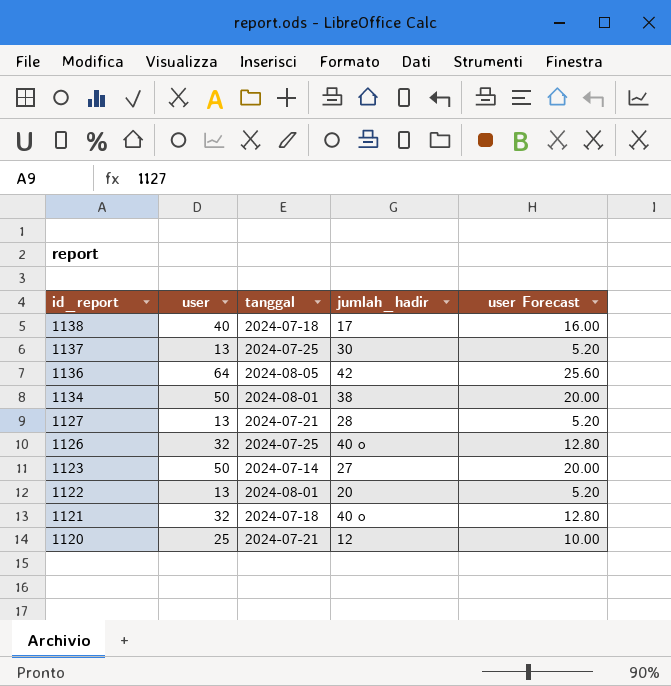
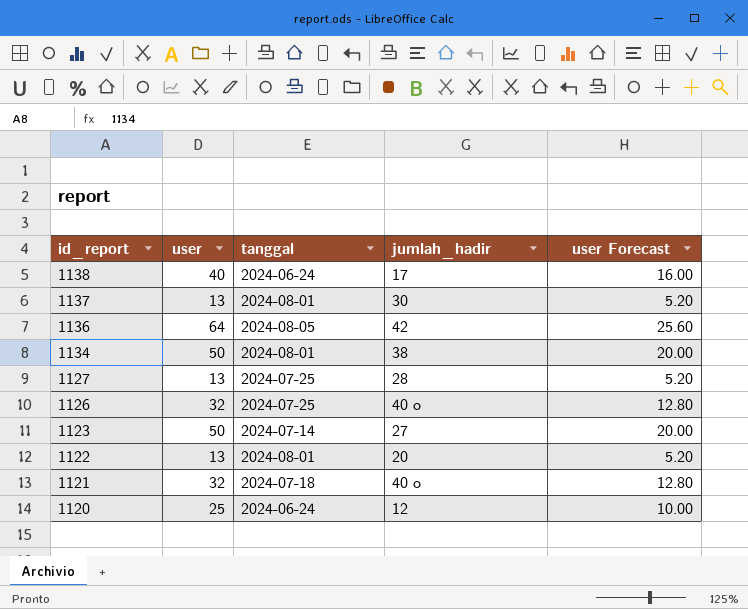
1138 | tanggal: 2024-07-18 -> 2024-06-24
1137 | tanggal: 2024-07-25 -> 2024-08-01
1127 | tanggal: 2024-07-21 -> 2024-07-25
1120 | tanggal: 2024-07-21 -> 2024-06-24

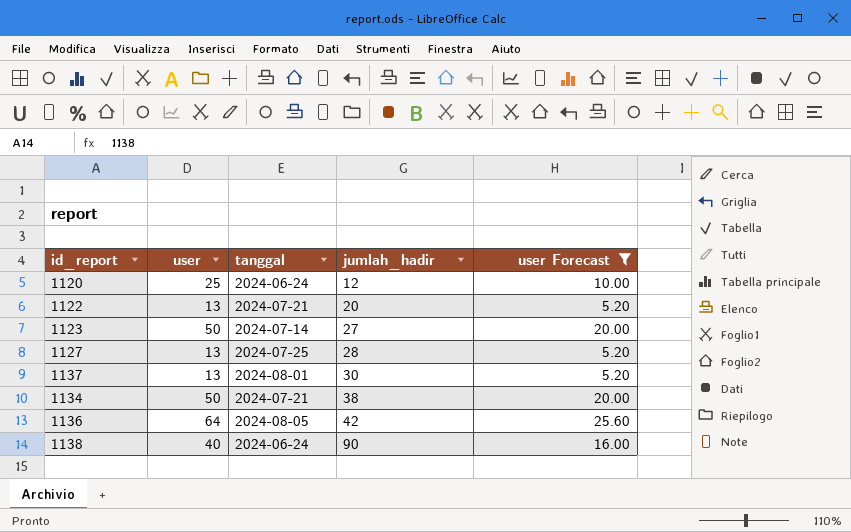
filter: none -> user Forecast != 12.80
row order: id_report descending -> jumlah_hadir ascending
1122 | tanggal: 2024-08-01 -> 2024-07-21
1134 | tanggal: 2024-08-01 -> 2024-07-21
1138 | jumlah_hadir: 17 -> 90

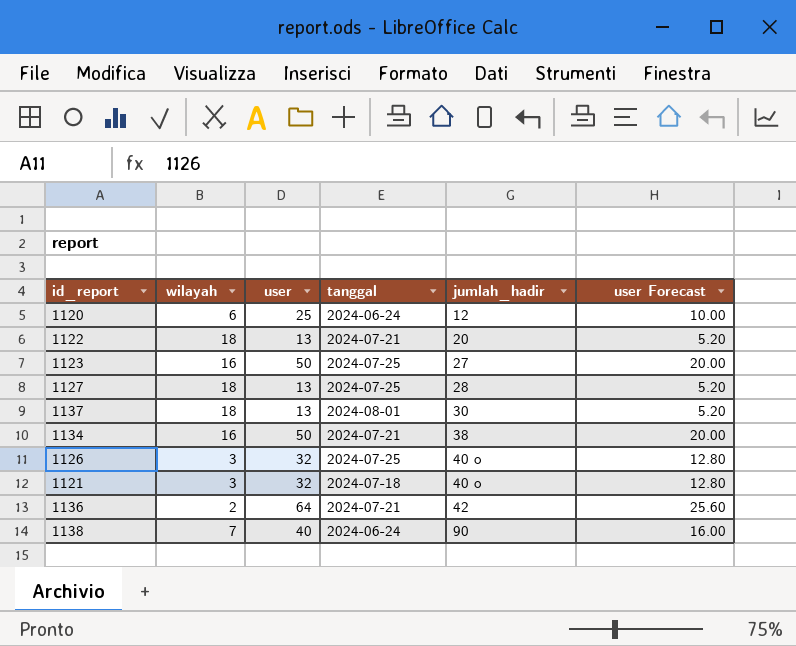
filter: user Forecast != 12.80 -> none
column wilayah | position: none -> 2
1123 | tanggal: 2024-07-14 -> 2024-07-25
1136 | tanggal: 2024-08-05 -> 2024-07-21

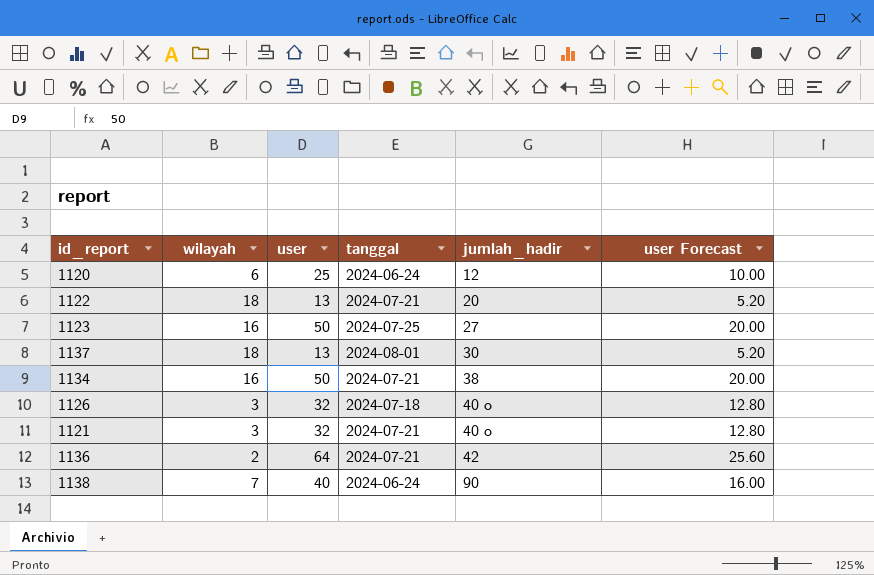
row 1127: 18 | 13 | 2024-07-25 | 28 | 5.20 -> none
1126 | tanggal: 2024-07-25 -> 2024-07-18
1121 | tanggal: 2024-07-18 -> 2024-07-21

